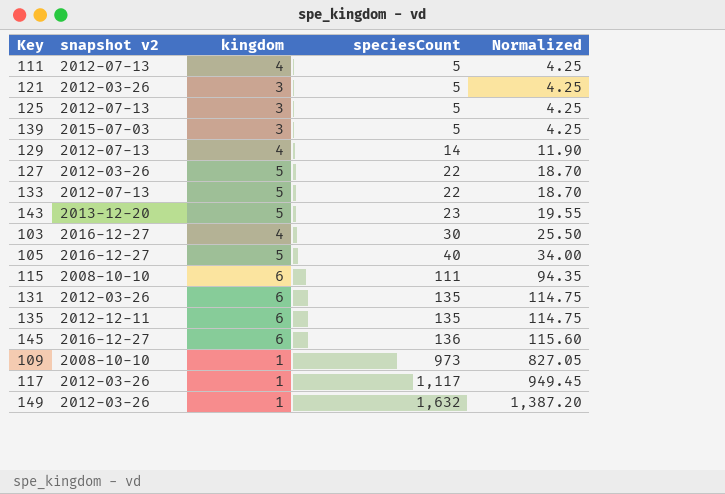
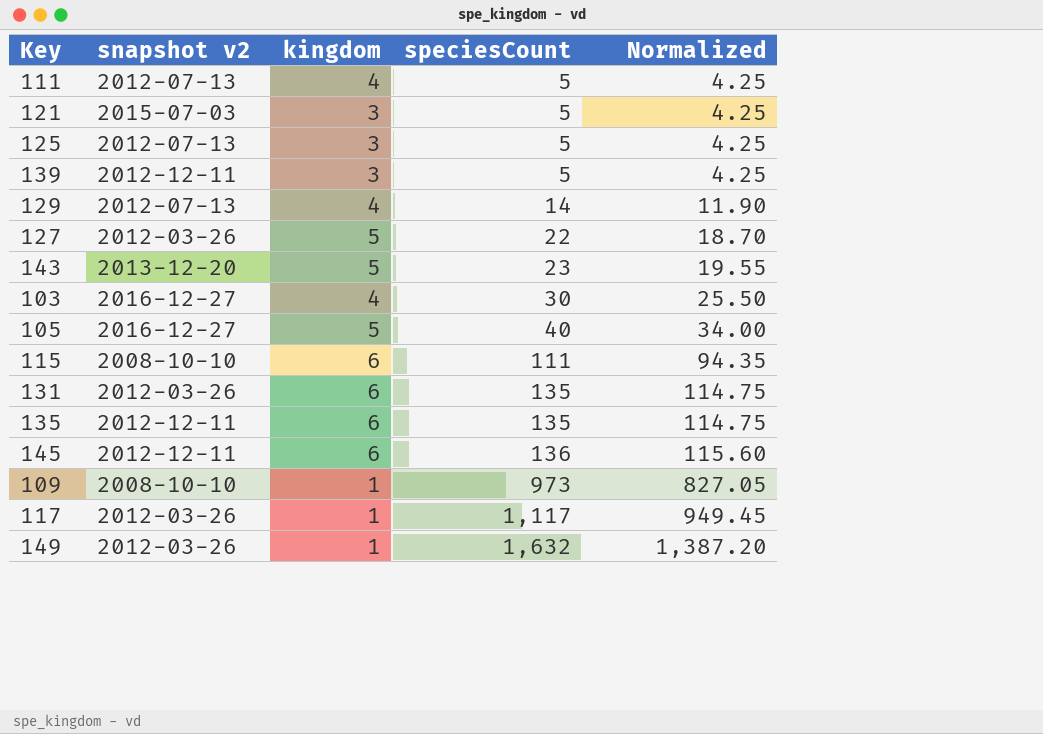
row 133: 2012-07-13 | 5 | 22 | 18.70 -> none
121 | snapshot v2: 2012-03-26 -> 2015-07-03
139 | snapshot v2: 2015-07-03 -> 2012-12-11
145 | snapshot v2: 2016-12-27 -> 2012-12-11

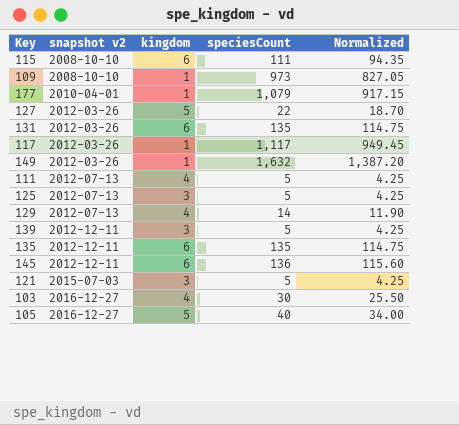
row order: speciesCount ascending -> snapshot v2 ascending
row 143: 2013-12-20 | 5 | 23 | 19.55 -> none
row 177: none -> 2010-04-01 | 1 | 1,079 | 917.15

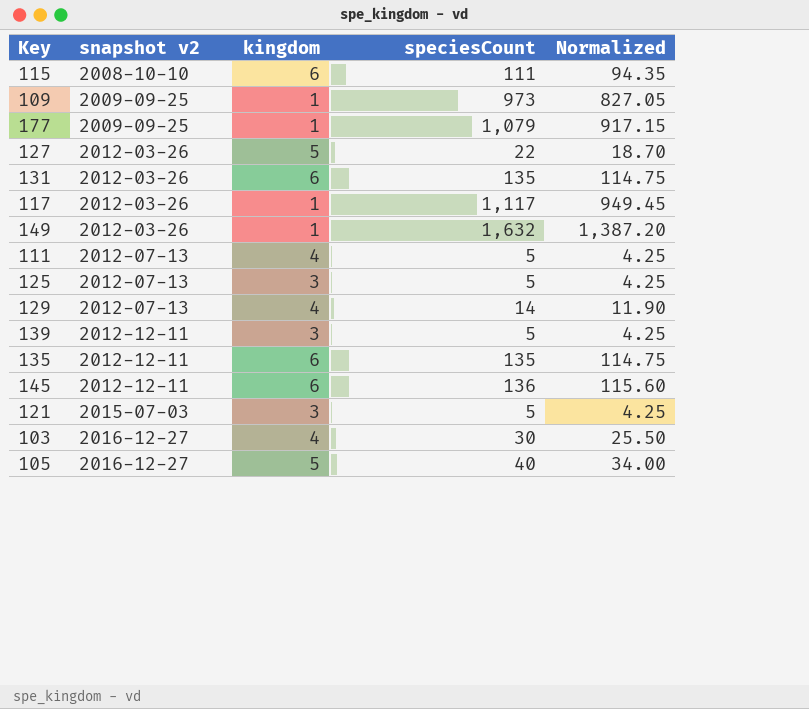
109 | snapshot v2: 2008-10-10 -> 2009-09-25
177 | snapshot v2: 2010-04-01 -> 2009-09-25

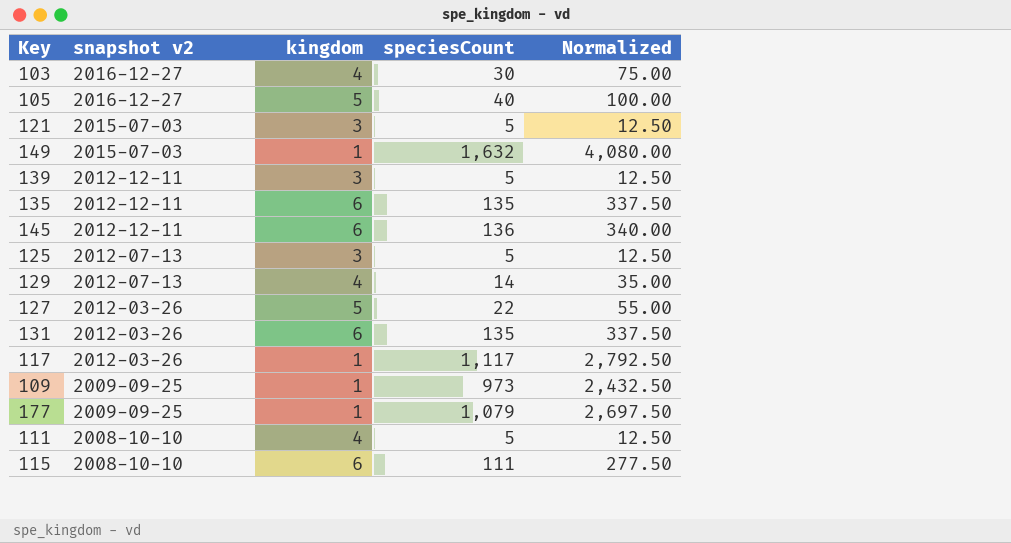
row order: snapshot v2 ascending -> snapshot v2 descending
column Normalized | formula: [speciesCount] * 0.85 -> [speciesCount] * 2.5
149 | snapshot v2: 2012-03-26 -> 2015-07-03
111 | snapshot v2: 2012-07-13 -> 2008-10-10

